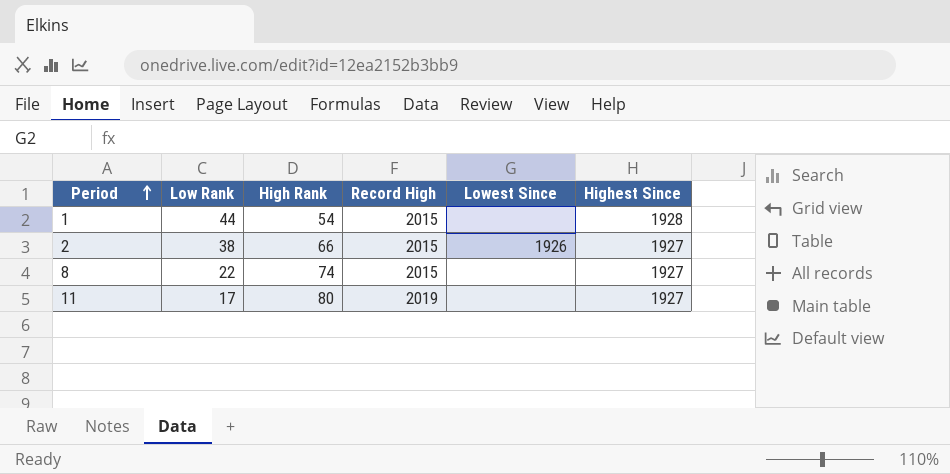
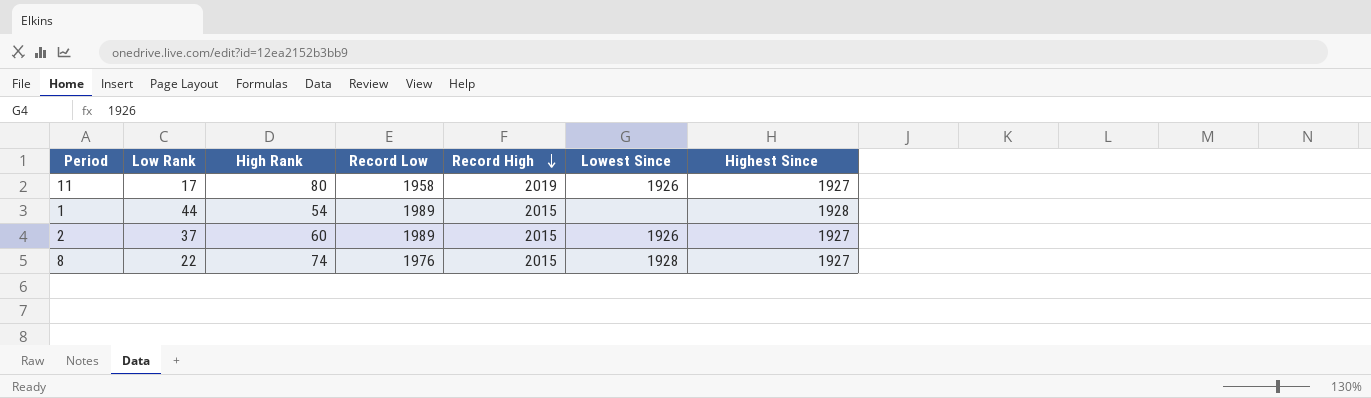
row order: Period ascending -> Record High descending
column Record Low | position: none -> 4
11 | Lowest Since: none -> 1926
2 | Low Rank: 38 -> 37
2 | High Rank: 66 -> 60
8 | Lowest Since: none -> 1928

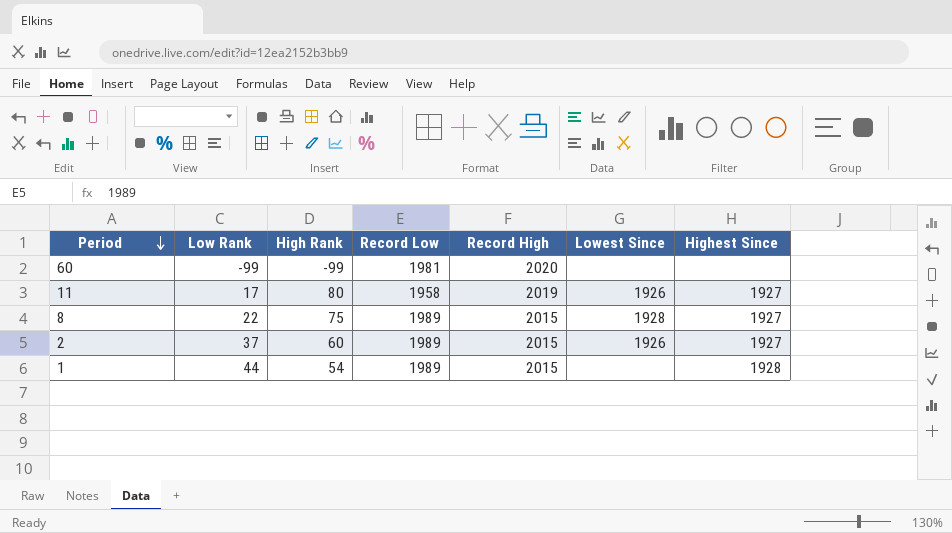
row order: Record High descending -> Period descending
row 60: none -> -99 | -99 | 1981 | 2020 | none | none
8 | High Rank: 74 -> 75
8 | Record Low: 1976 -> 1989

